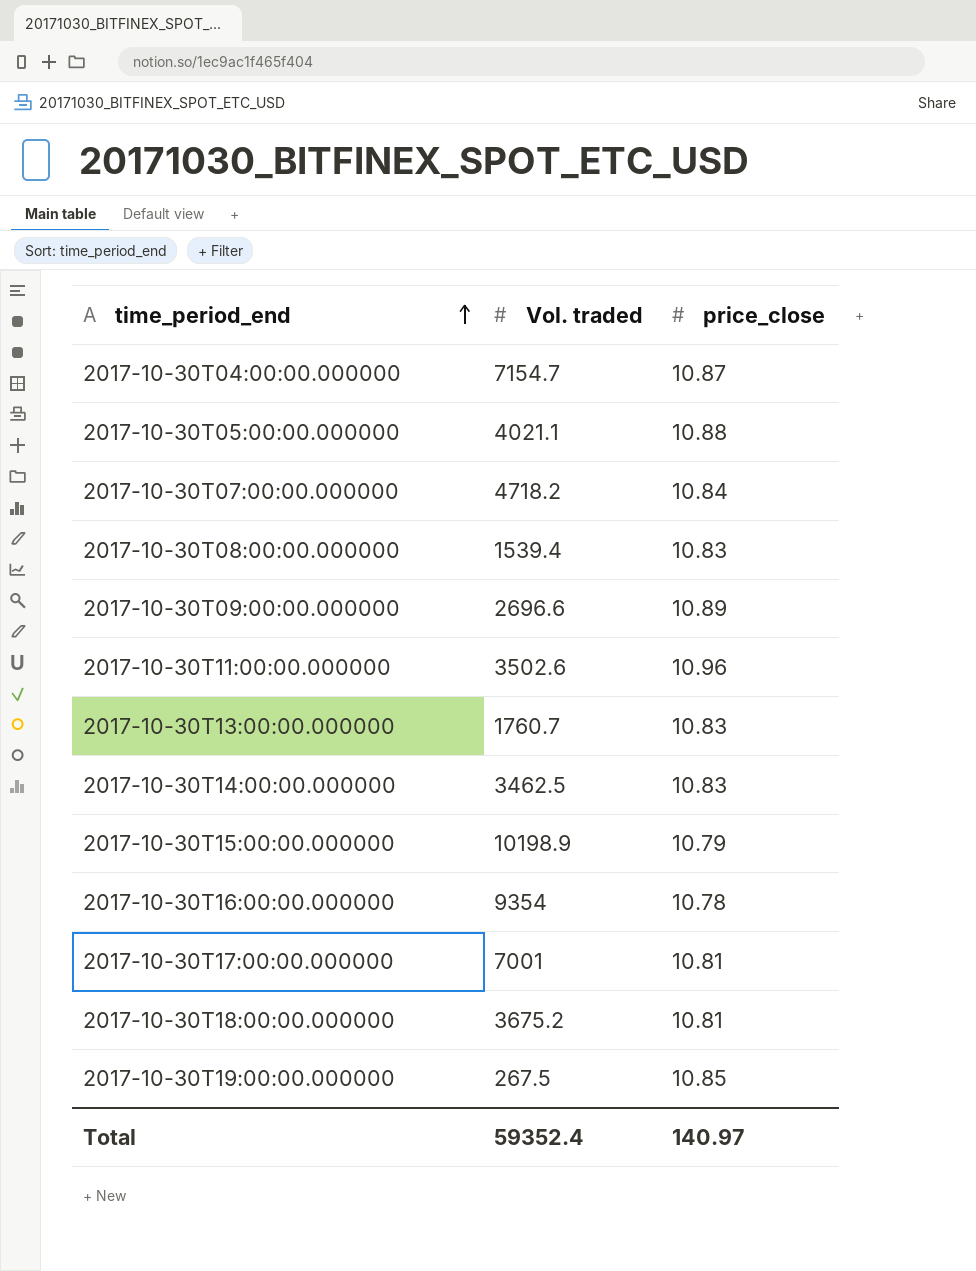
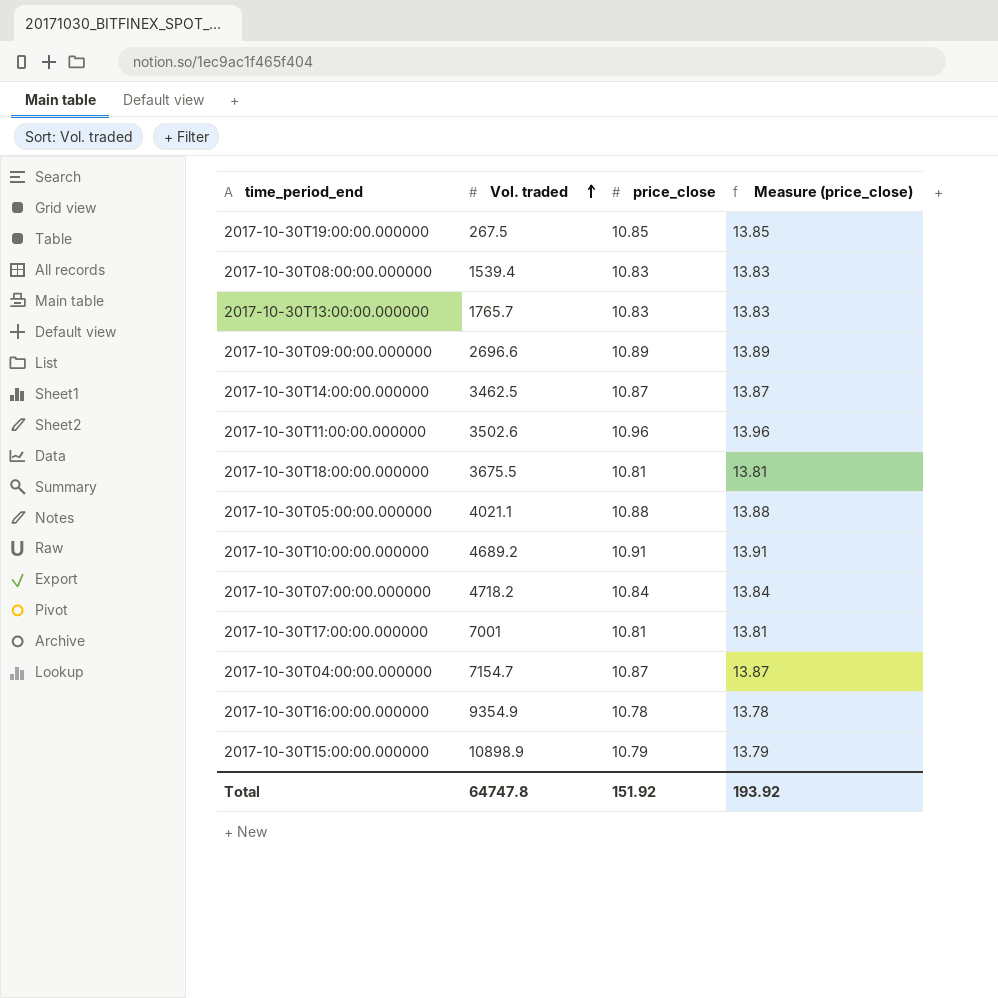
row order: time_period_end ascending -> Vol. traded ascending
column Measure (price_close) | formula: none -> [price_close] + 3
2017-10-30T13:00:00.000000 | Vol. traded: 1760.7 -> 1765.7
2017-10-30T14:00:00.000000 | price_close: 10.83 -> 10.87
2017-10-30T18:00:00.000000 | Vol. traded: 3675.2 -> 3675.5
row 2017-10-30T10:00:00.000000: none -> 4689.2 | 10.91 | 13.91
2017-10-30T16:00:00.000000 | Vol. traded: 9354 -> 9354.9
2017-10-30T15:00:00.000000 | Vol. traded: 10198.9 -> 10898.9
Total | Vol. traded: 59352.4 -> 64747.8
Total | price_close: 140.97 -> 151.92

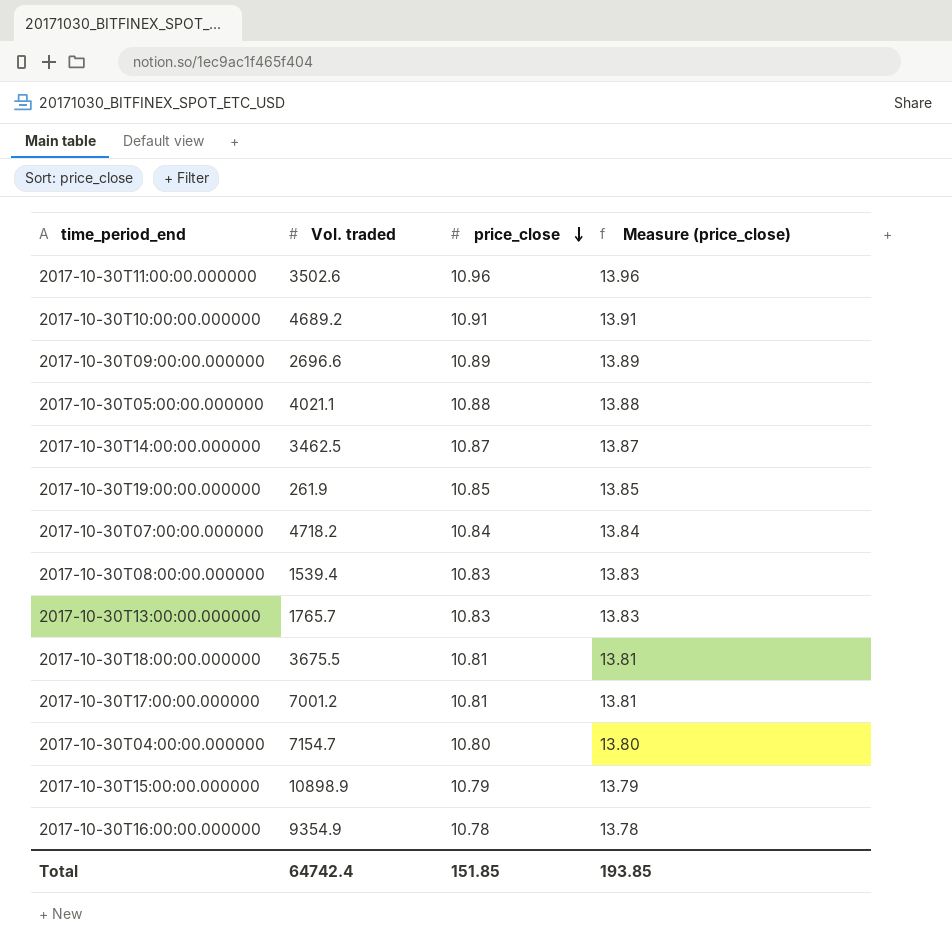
row order: Vol. traded ascending -> price_close descending
2017-10-30T19:00:00.000000 | Vol. traded: 267.5 -> 261.9
2017-10-30T17:00:00.000000 | Vol. traded: 7001 -> 7001.2
2017-10-30T04:00:00.000000 | price_close: 10.87 -> 10.80
2017-10-30T04:00:00.000000 | Measure (price_close): 13.87 -> 13.80
Total | Vol. traded: 64747.8 -> 64742.4
Total | price_close: 151.92 -> 151.85
Total | Measure (price_close): 193.92 -> 193.85

